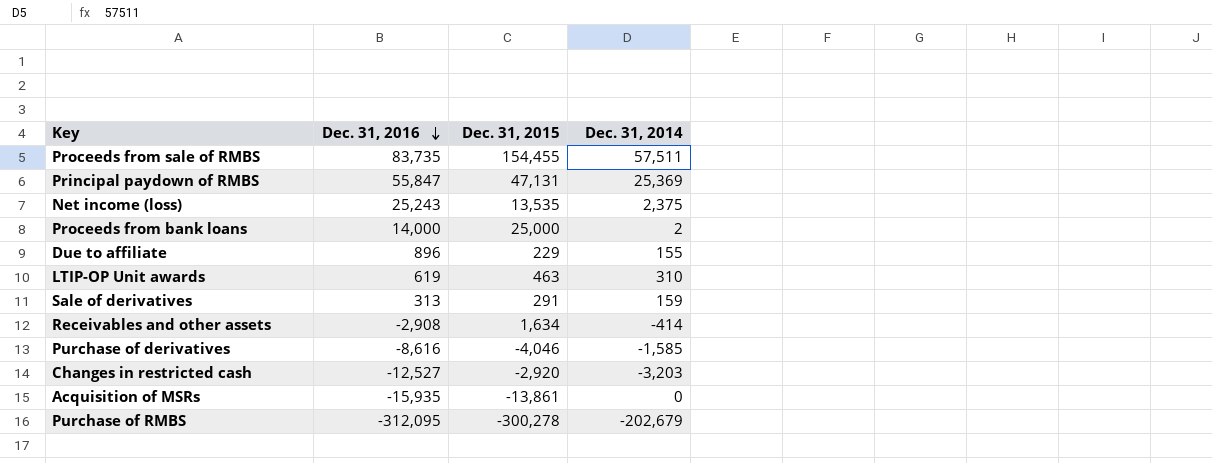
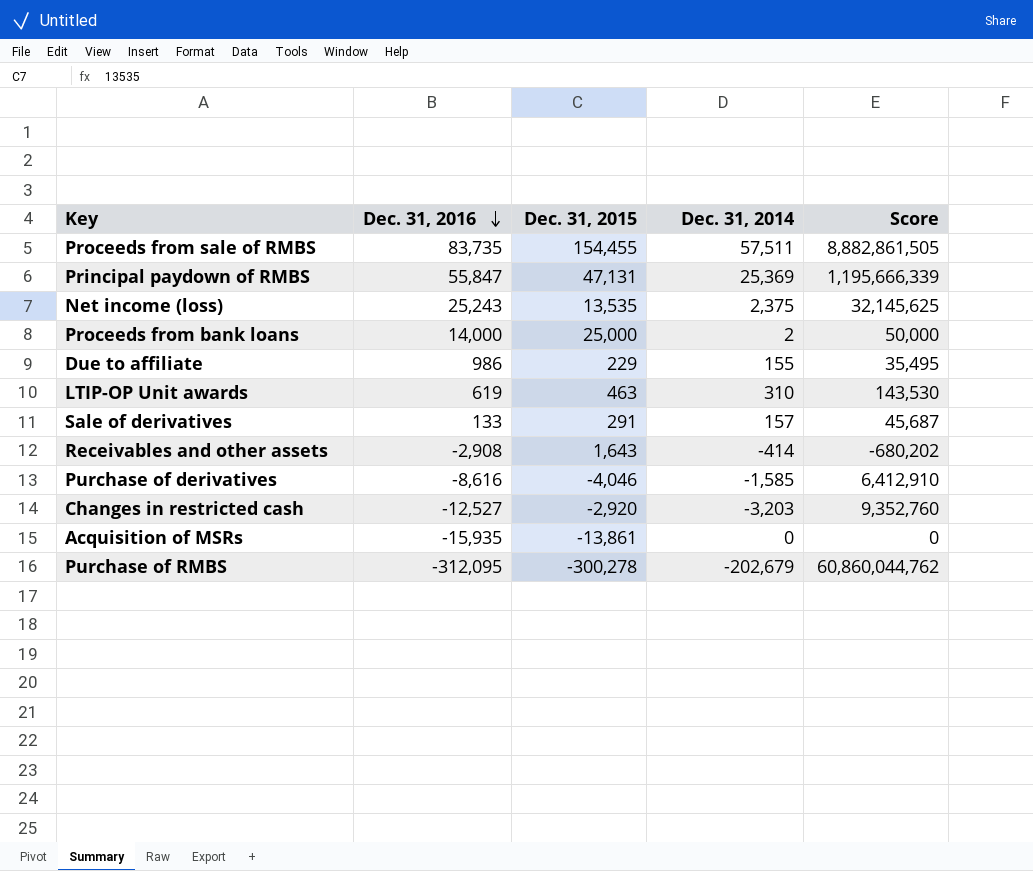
column Score | formula: none -> [Dec. 31, 2015] * [Dec. 31, 2014]
Due to affiliate | Dec. 31, 2016: 896 -> 986
Sale of derivatives | Dec. 31, 2016: 313 -> 133
Sale of derivatives | Dec. 31, 2014: 159 -> 157
Receivables and other assets | Dec. 31, 2015: 1,634 -> 1,643

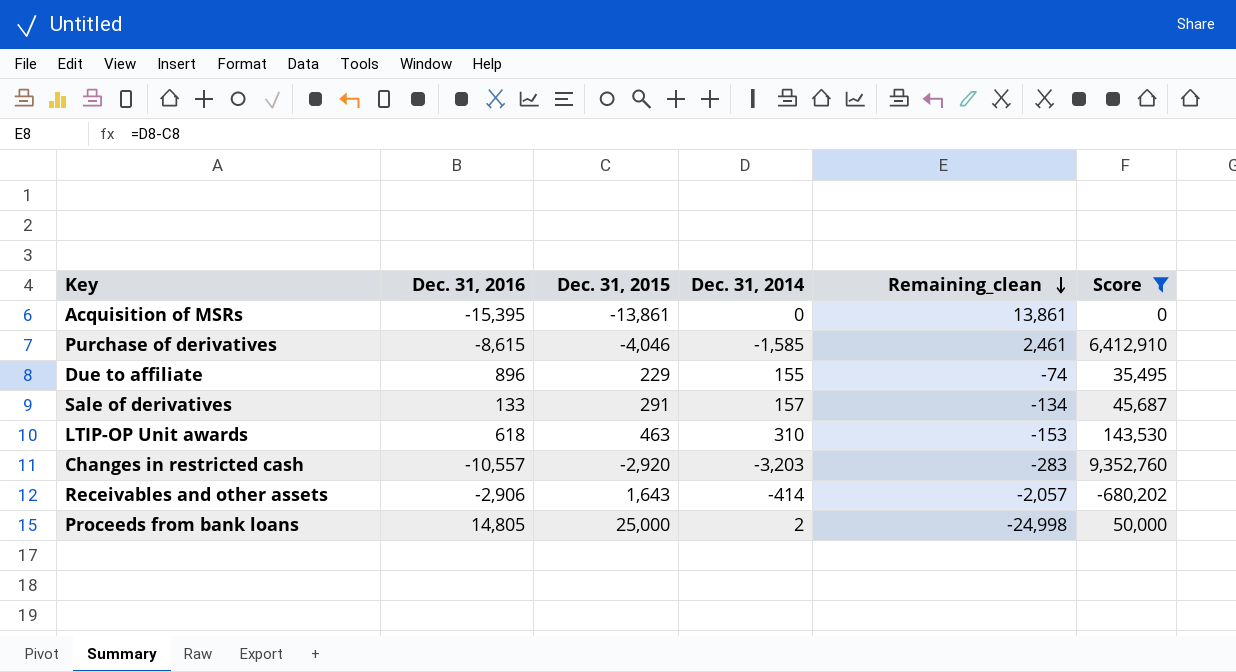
filter: none -> Score <= 9,352,760
row order: Dec. 31, 2016 descending -> Remaining_clean descending
column Remaining_clean | formula: none -> [Dec. 31, 2014] - [Dec. 31, 2015]
Acquisition of MSRs | Dec. 31, 2016: -15,935 -> -15,395
Purchase of derivatives | Dec. 31, 2016: -8,616 -> -8,615
Due to affiliate | Dec. 31, 2016: 986 -> 896
LTIP-OP Unit awards | Dec. 31, 2016: 619 -> 618
Changes in restricted cash | Dec. 31, 2016: -12,527 -> -10,557
Receivables and other assets | Dec. 31, 2016: -2,908 -> -2,906
Proceeds from bank loans | Dec. 31, 2016: 14,000 -> 14,805

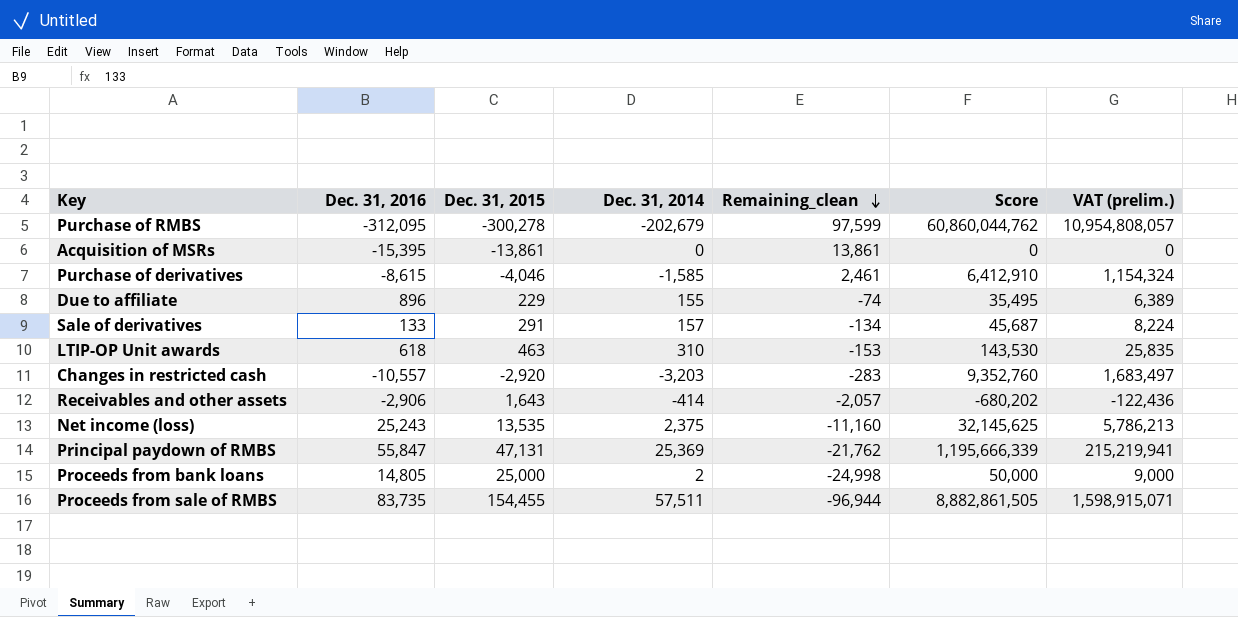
filter: Score <= 9,352,760 -> none
column VAT (prelim.) | formula: none -> [Score] * 0.18

